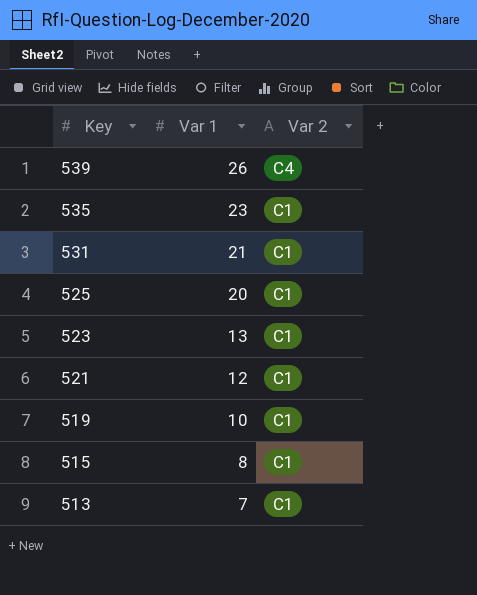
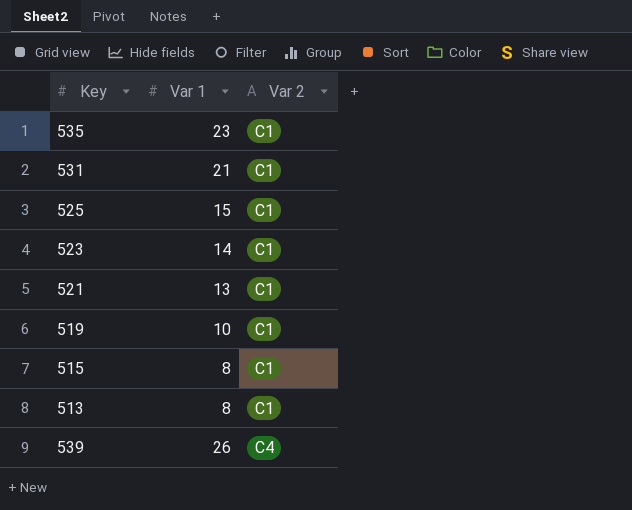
row order: Key descending -> Var 2 ascending
525 | Var 1: 20 -> 15
523 | Var 1: 13 -> 14
521 | Var 1: 12 -> 13
513 | Var 1: 7 -> 8

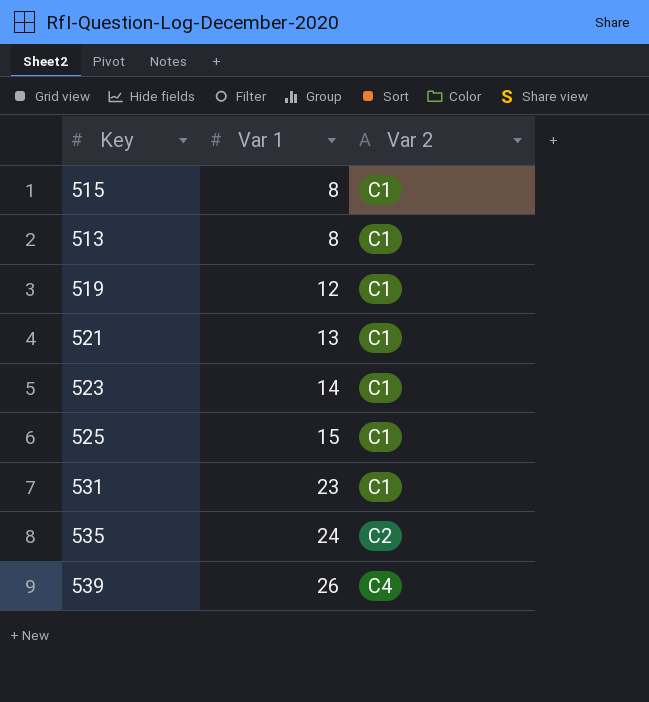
row order: Var 2 ascending -> Var 1 ascending
519 | Var 1: 10 -> 12
531 | Var 1: 21 -> 23
535 | Var 1: 23 -> 24
535 | Var 2: C1 -> C2

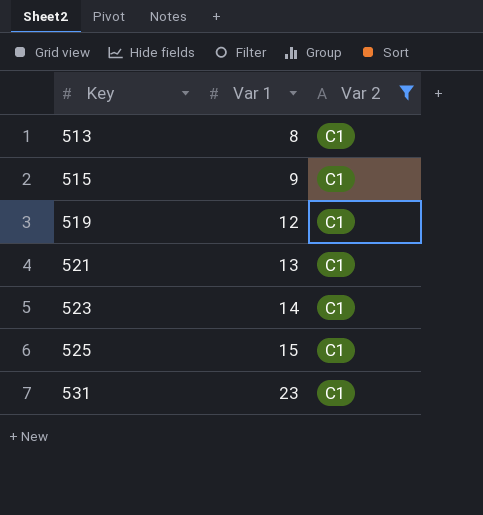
filter: none -> Var 2 = C1
row order: Var 1 ascending -> Key ascending
515 | Var 1: 8 -> 9

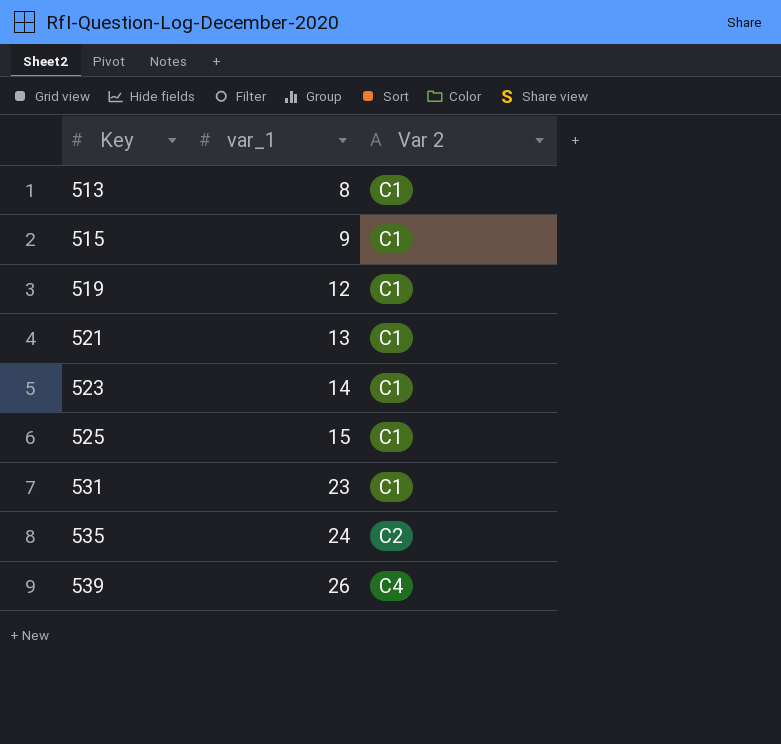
filter: Var 2 = C1 -> none
column name: Var 1 -> var_1

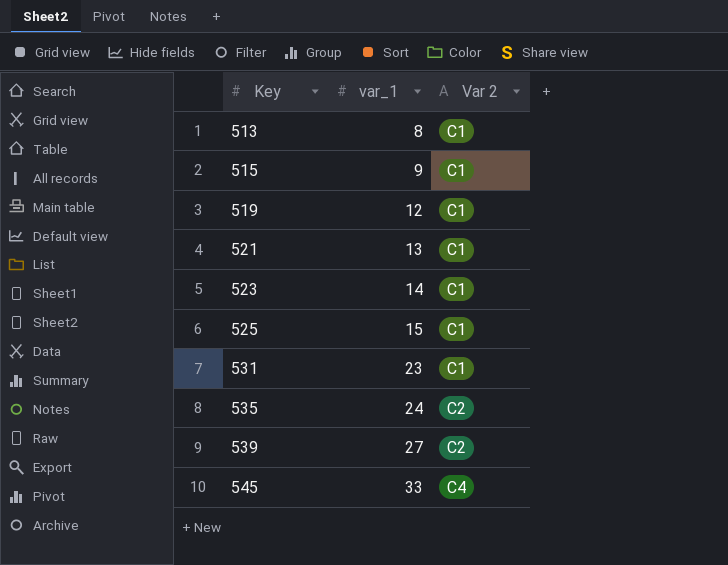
539 | var_1: 26 -> 27
539 | Var 2: C4 -> C2
row 545: none -> 33 | C4

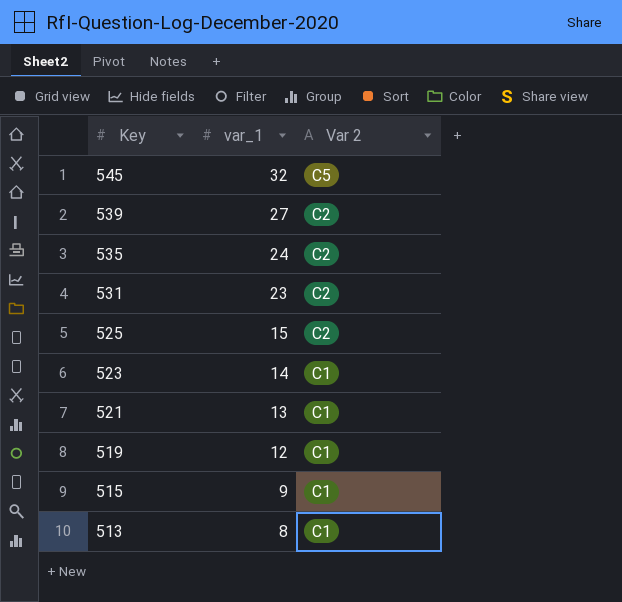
row order: Key ascending -> Key descending
545 | var_1: 33 -> 32
545 | Var 2: C4 -> C5
531 | Var 2: C1 -> C2
525 | Var 2: C1 -> C2

